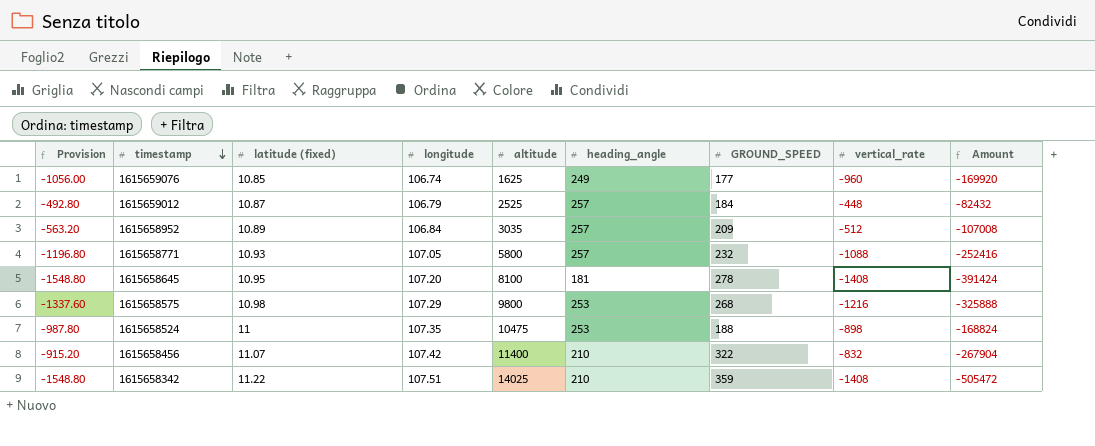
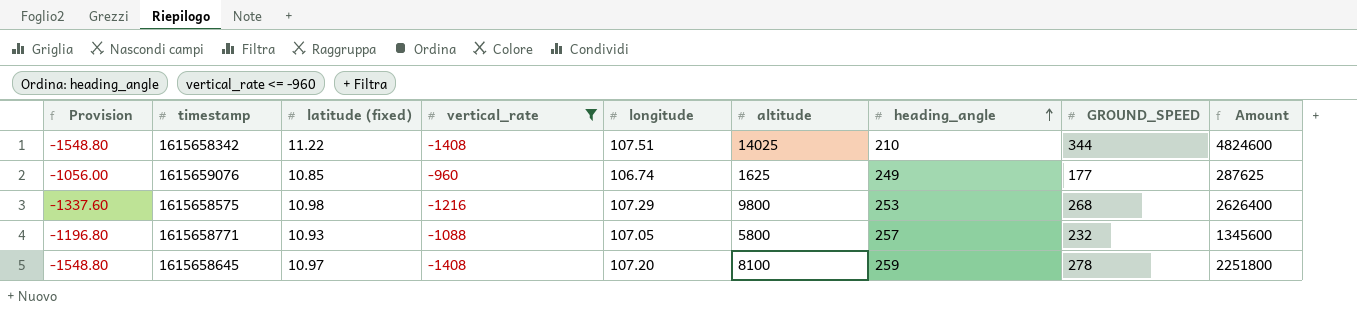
filter: none -> vertical_rate <= -960
row order: timestamp descending -> heading_angle ascending
column vertical_rate | position: 8 -> 4
column Amount | formula: [GROUND_SPEED] * [vertical_rate] -> [altitude] * [GROUND_SPEED]
1615658342 | GROUND_SPEED: 359 -> 344
1615658645 | latitude (fixed): 10.95 -> 10.97
1615658645 | heading_angle: 181 -> 259

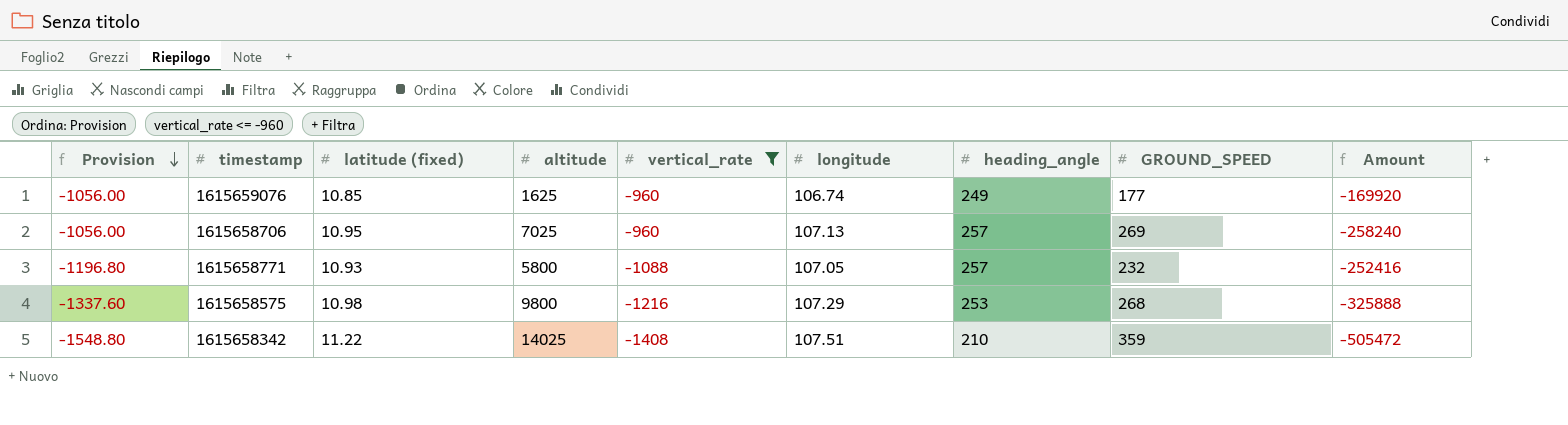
row order: heading_angle ascending -> Provision descending
column altitude | position: 6 -> 4
column Amount | formula: [altitude] * [GROUND_SPEED] -> [vertical_rate] * [GROUND_SPEED]
row 1615658645: -1548.80 | 10.97 | -1408 | 107.20 | 8100 | 259 | 278 | 2251800 -> none
row 1615658706: none -> -1056.00 | 10.95 | 7025 | -960 | 107.13 | 257 | 269 | -258240
1615658342 | GROUND_SPEED: 344 -> 359

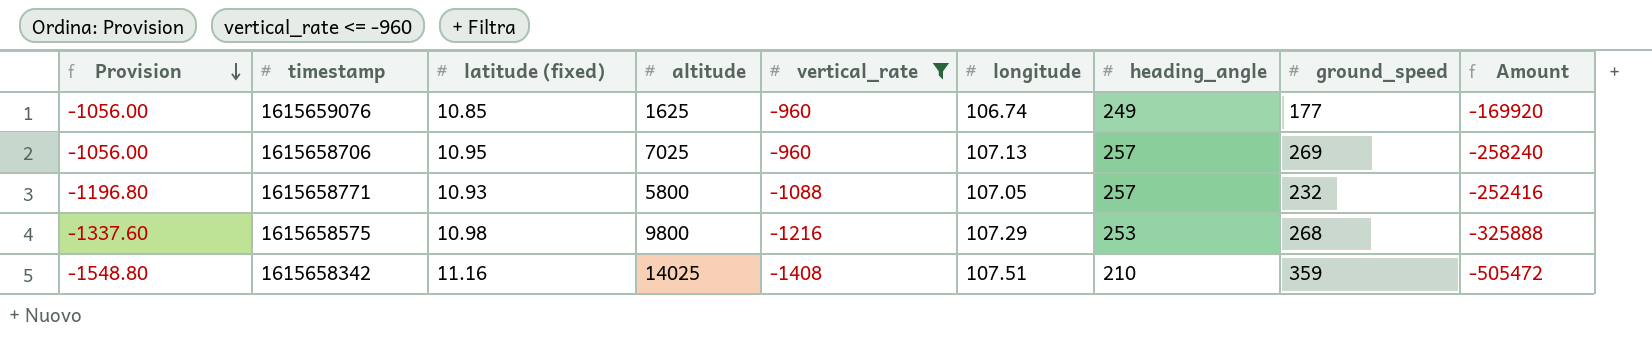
column name: GROUND_SPEED -> ground_speed
1615658342 | latitude (fixed): 11.22 -> 11.16

